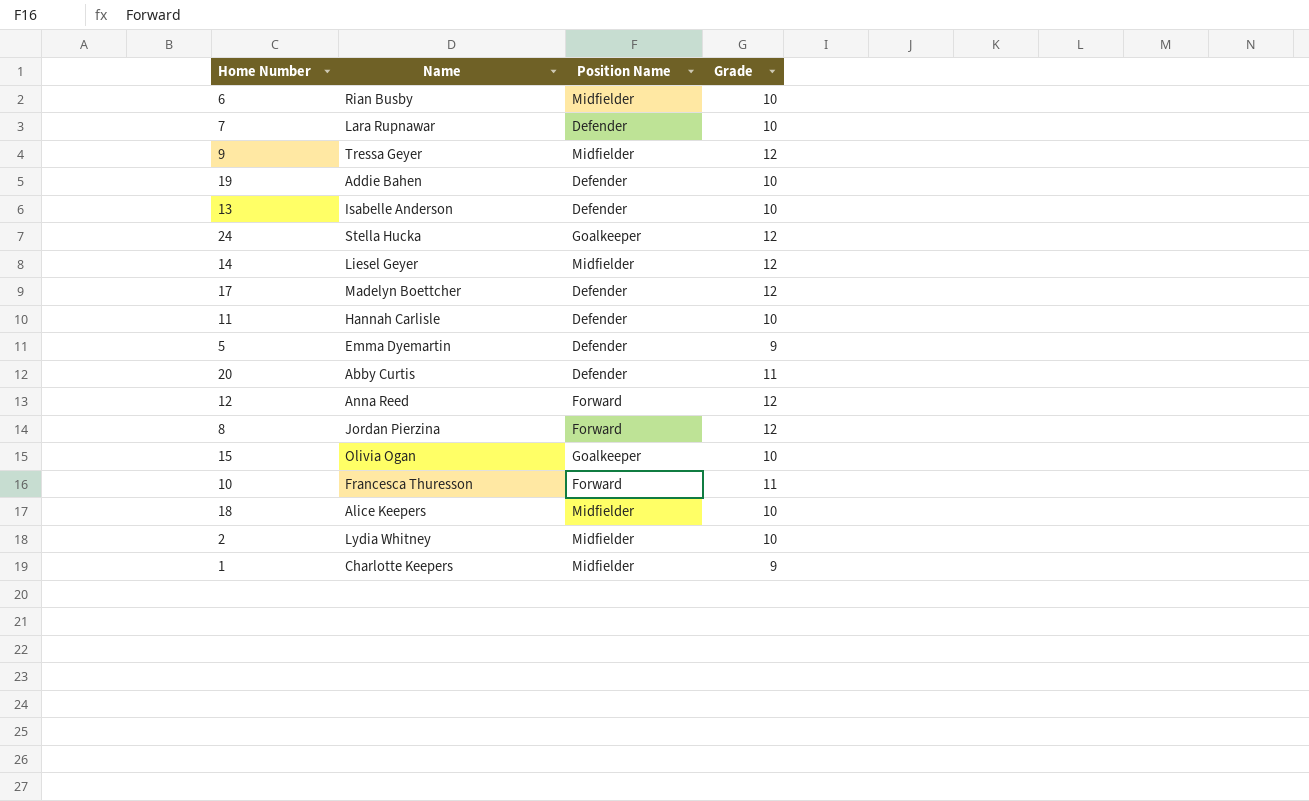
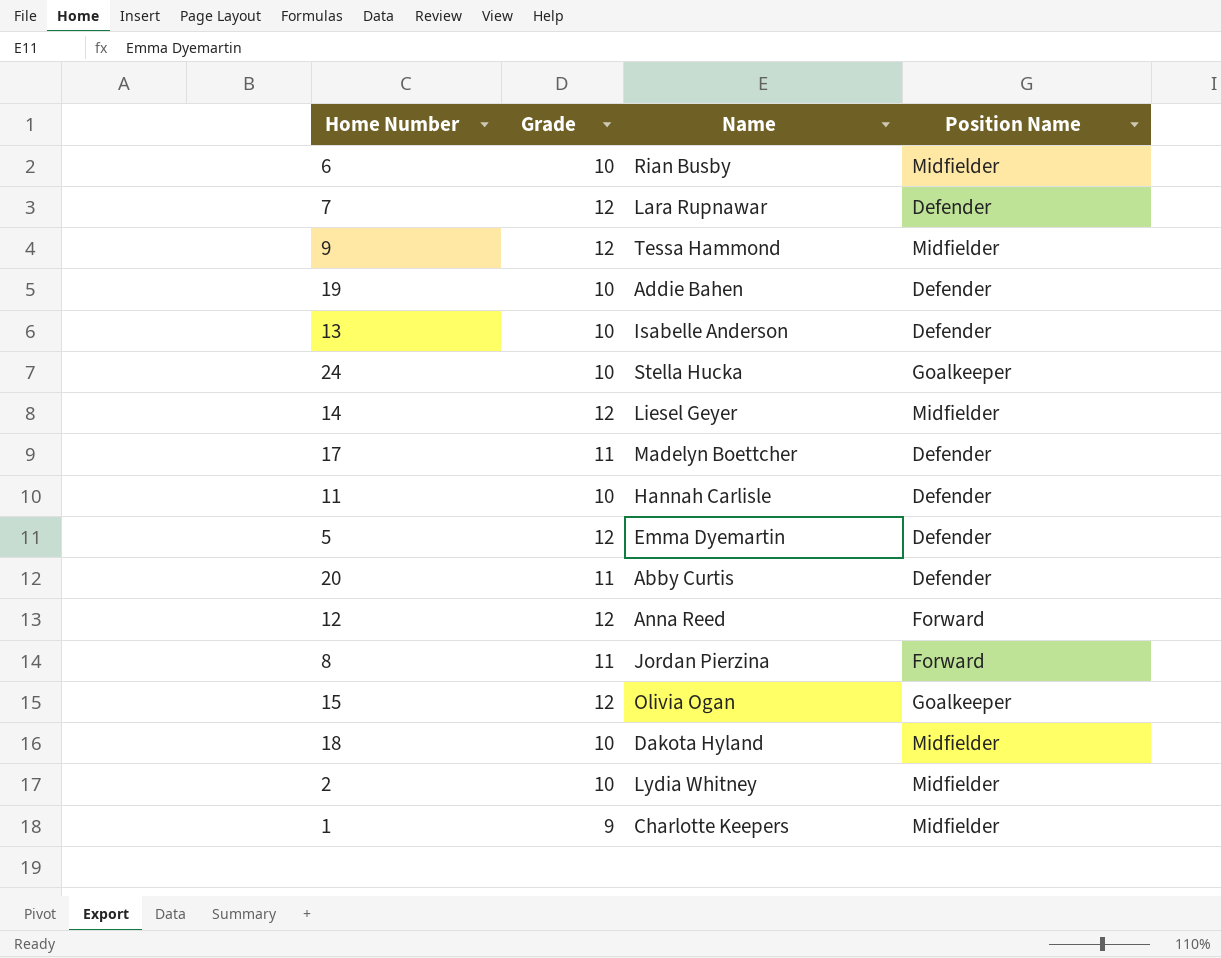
column Grade | position: 4 -> 2
row 10: Francesca Thuresson | Forward | 11 -> none
7 | Grade: 10 -> 12
9 | Name: Tressa Geyer -> Tessa Hammond
24 | Grade: 12 -> 10
17 | Grade: 12 -> 11
5 | Grade: 9 -> 12
8 | Grade: 12 -> 11
15 | Grade: 10 -> 12
18 | Name: Alice Keepers -> Dakota Hyland

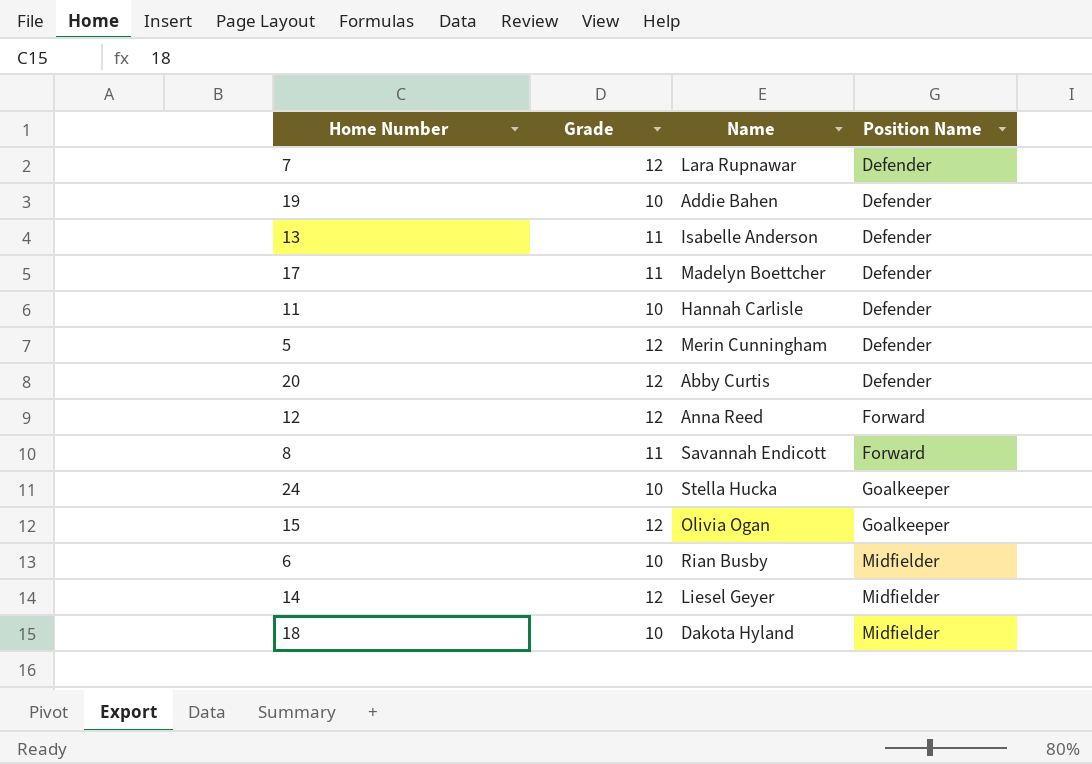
row order: none -> Position Name ascending
row 9: 12 | Tessa Hammond | Midfielder -> none
row 2: 10 | Lydia Whitney | Midfielder -> none
row 1: 9 | Charlotte Keepers | Midfielder -> none
13 | Grade: 10 -> 11
5 | Name: Emma Dyemartin -> Merin Cunningham
20 | Grade: 11 -> 12
8 | Name: Jordan Pierzina -> Savannah Endicott

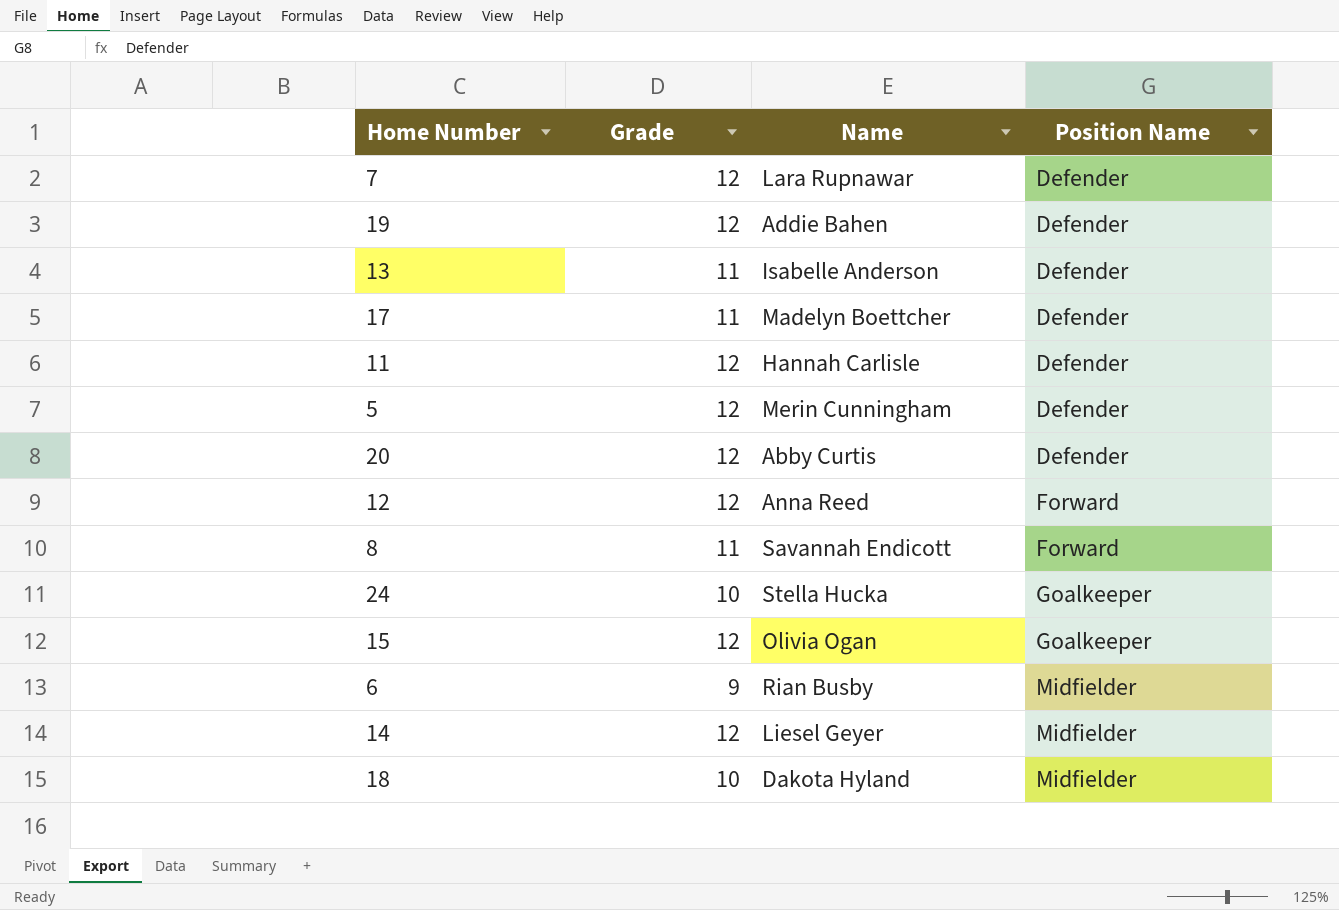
19 | Grade: 10 -> 12
11 | Grade: 10 -> 12
6 | Grade: 10 -> 9

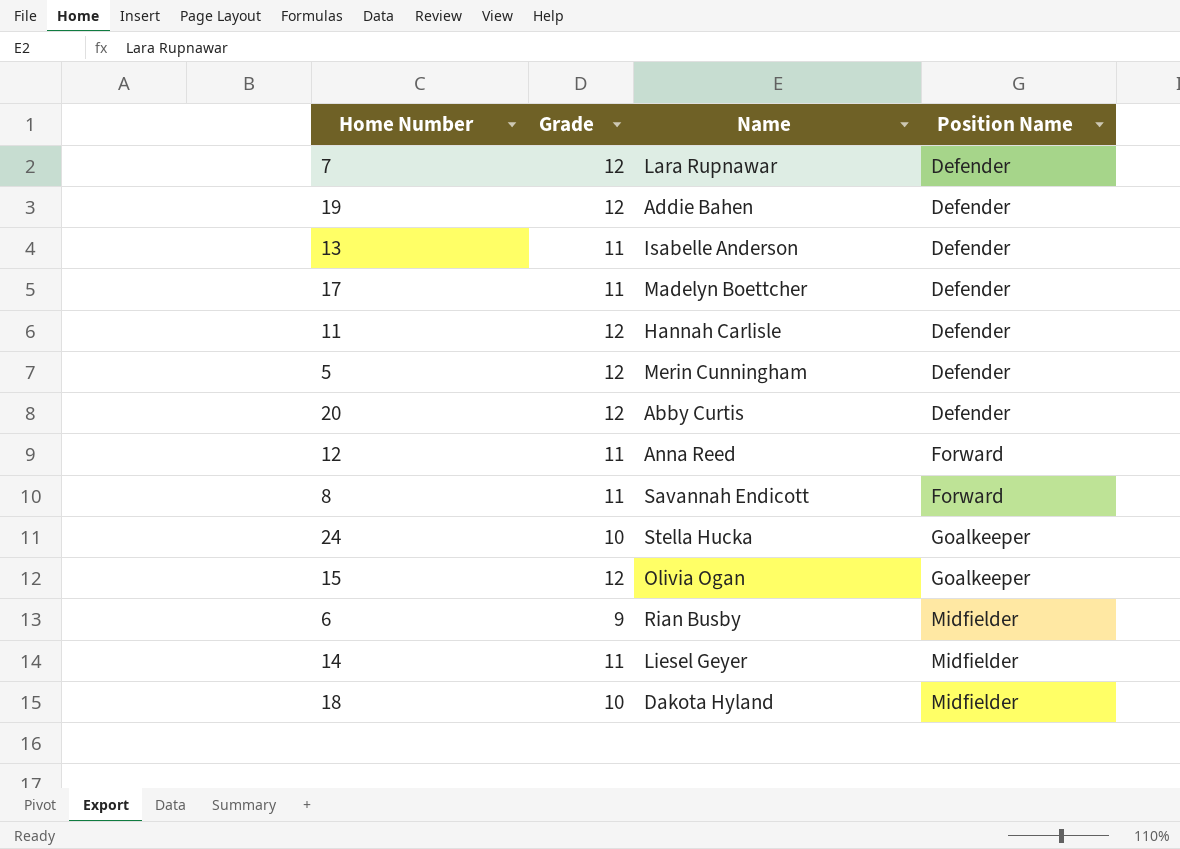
12 | Grade: 12 -> 11
14 | Grade: 12 -> 11

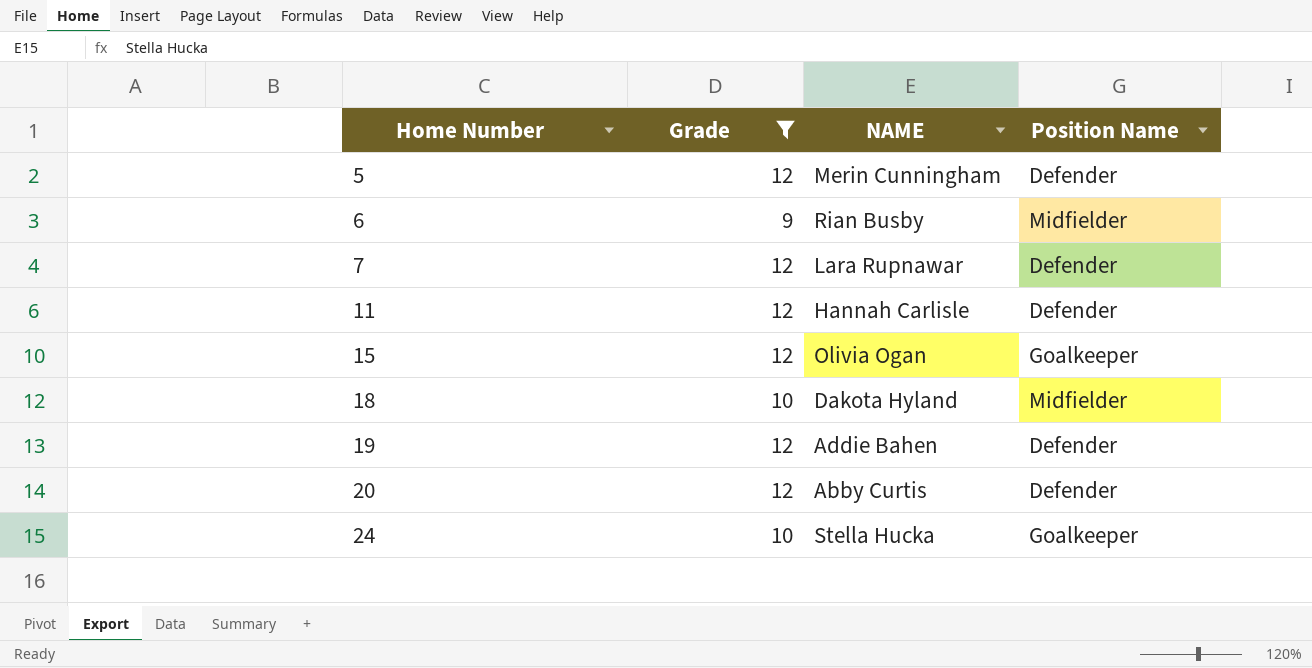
filter: none -> Grade != 11
row order: Position Name ascending -> Home Number ascending
column name: Name -> NAME

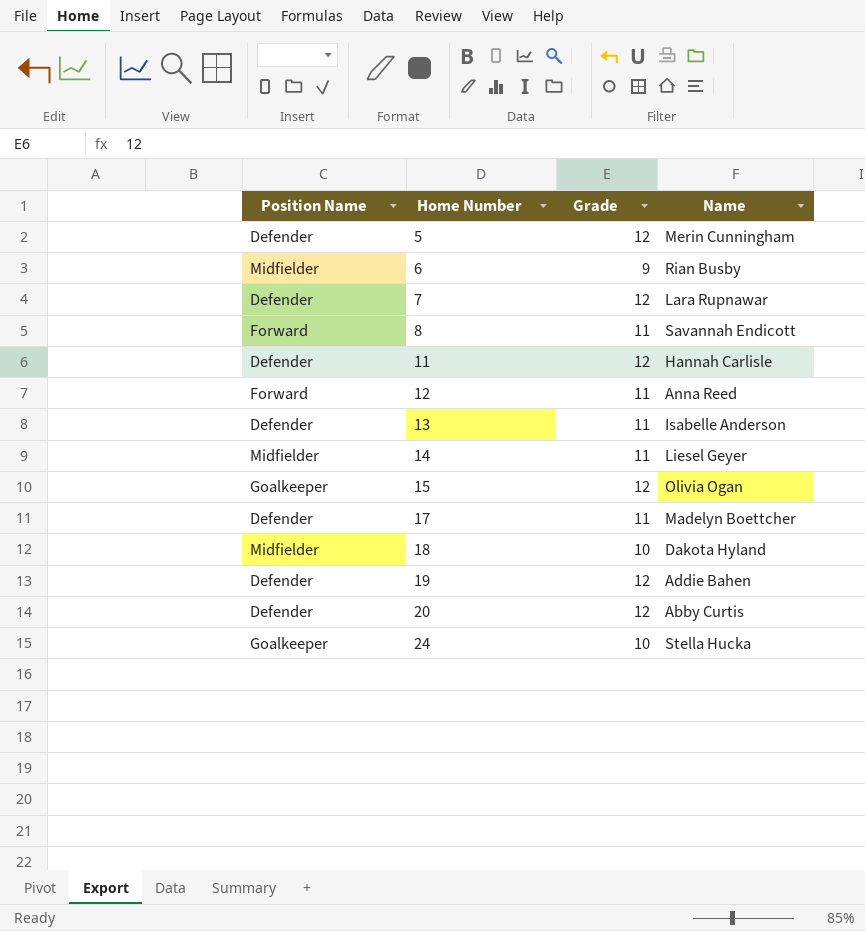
filter: Grade != 11 -> none
column Position Name | position: 4 -> 1
column name: NAME -> Name

